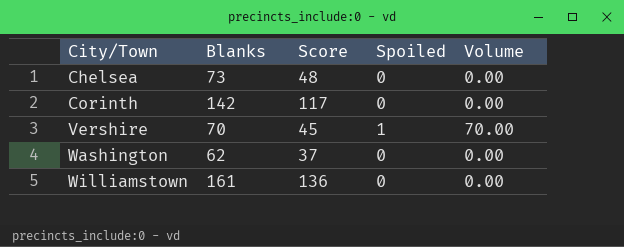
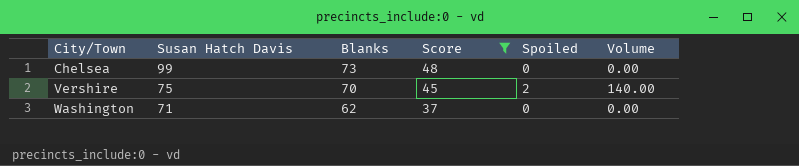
filter: none -> Score <= 48
column Susan Hatch Davis | position: none -> 2
Vershire | Spoiled: 1 -> 2
Vershire | Volume: 70.00 -> 140.00

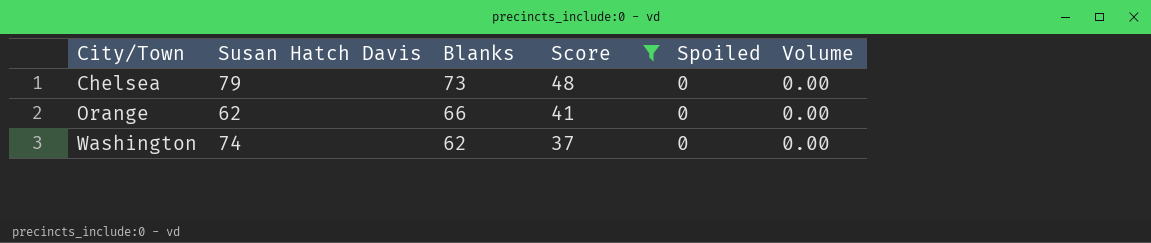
row Vershire: 75 | 70 | 45 | 2 | 140.00 -> none
Chelsea | Susan Hatch Davis: 99 -> 79
row Orange: none -> 62 | 66 | 41 | 0 | 0.00
Washington | Susan Hatch Davis: 71 -> 74

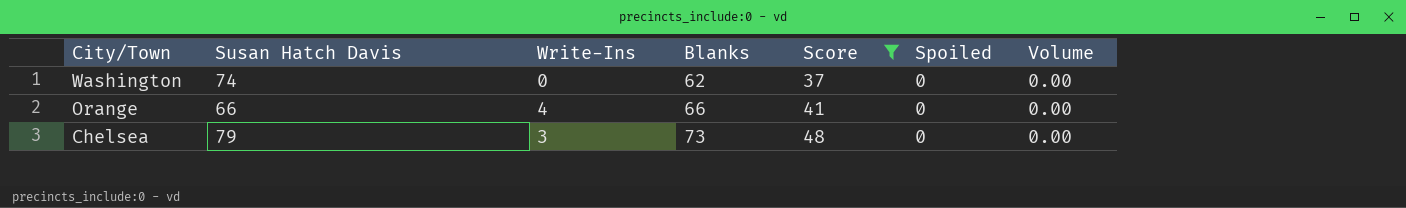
row order: City/Town ascending -> City/Town descending
column Write-Ins | position: none -> 3
Orange | Susan Hatch Davis: 62 -> 66

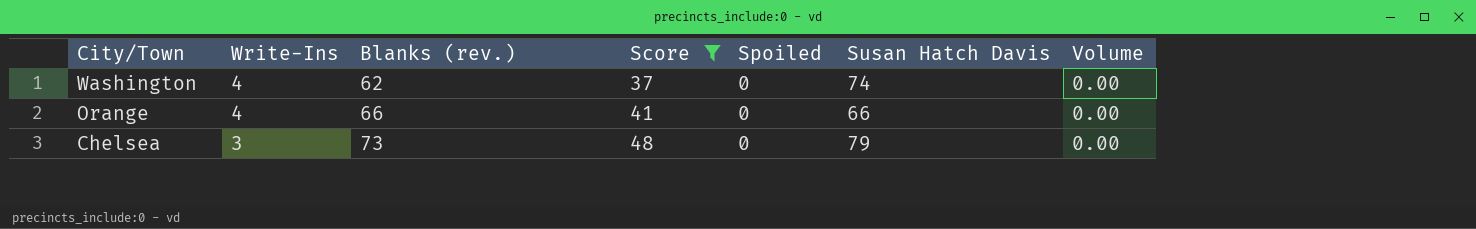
column name: Blanks -> Blanks (rev.)
column Susan Hatch Davis | position: 2 -> 6
Washington | Write-Ins: 0 -> 4

